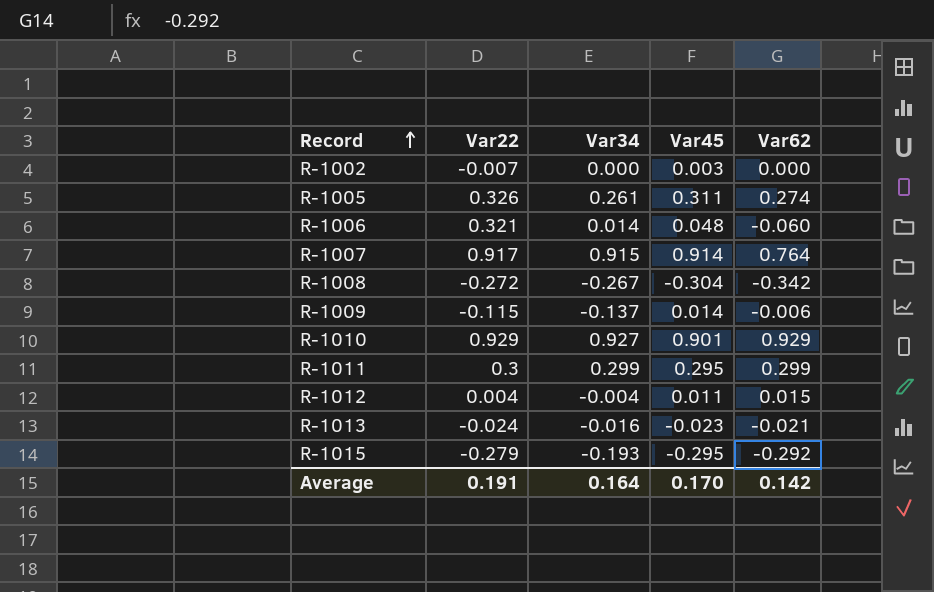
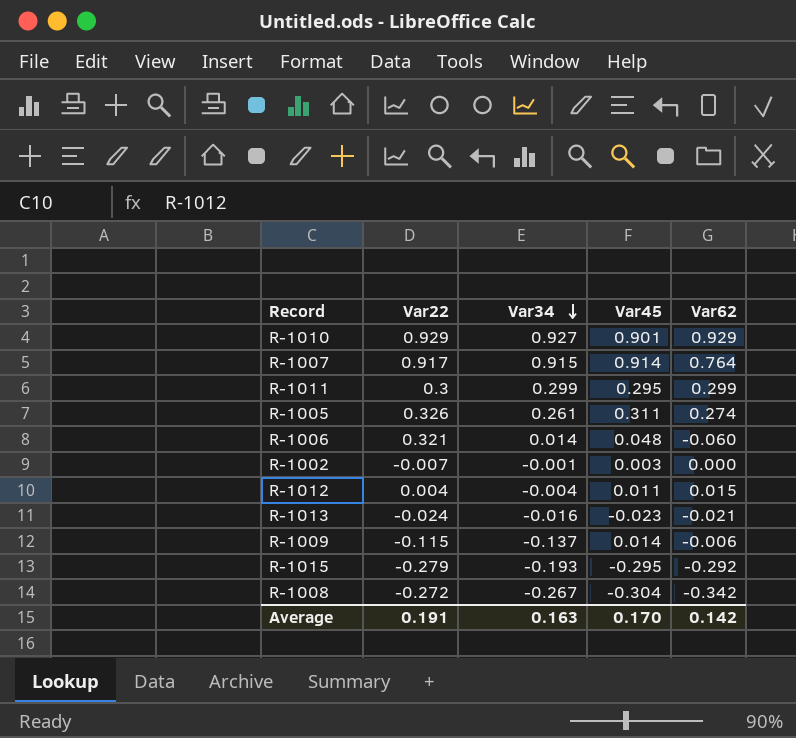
row order: Record ascending -> Var34 descending
R-1002 | Var34: 0.000 -> -0.001
Average | Var34: 0.164 -> 0.163

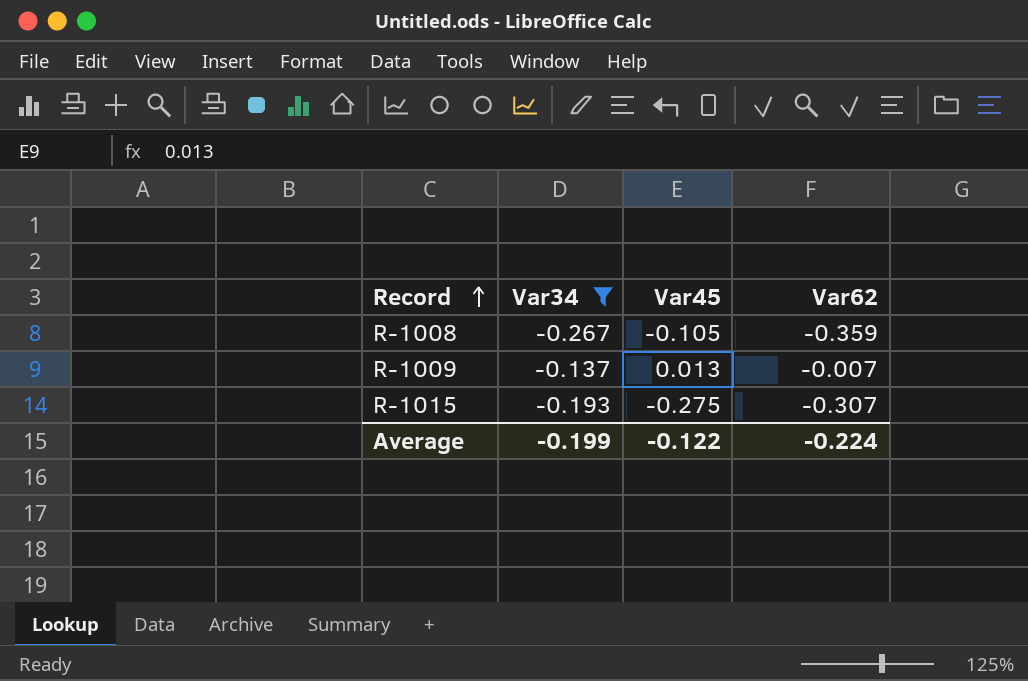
filter: none -> Var34 <= -0.137
row order: Var34 descending -> Record ascending
column Var22 | position: 2 -> none
R-1008 | Var45: -0.304 -> -0.105
R-1008 | Var62: -0.342 -> -0.359
R-1009 | Var45: 0.014 -> 0.013
R-1009 | Var62: -0.006 -> -0.007
R-1015 | Var45: -0.295 -> -0.275
R-1015 | Var62: -0.292 -> -0.307
Average | Var34: 0.163 -> -0.199
Average | Var45: 0.170 -> -0.122
Average | Var62: 0.142 -> -0.224

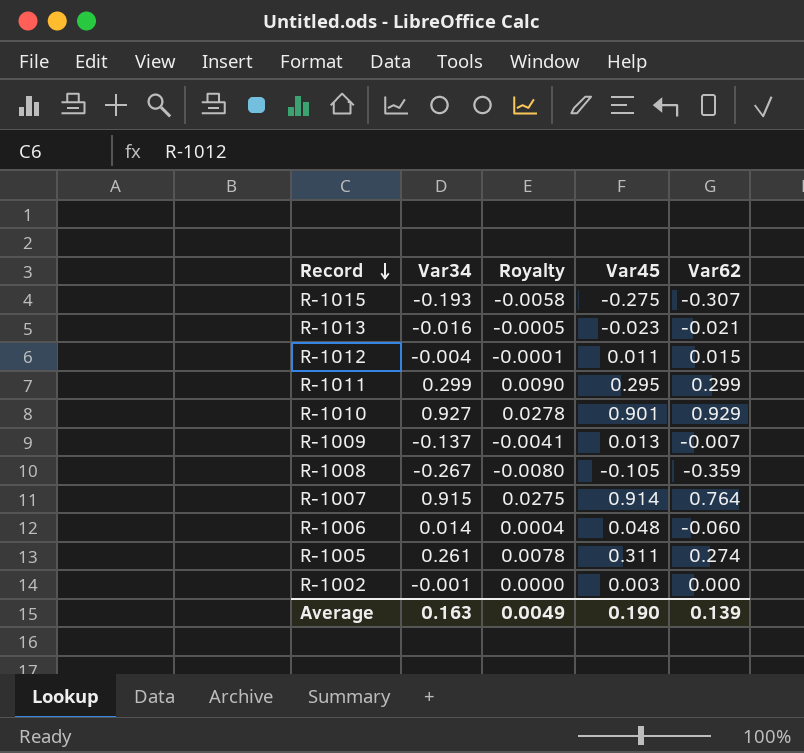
filter: Var34 <= -0.137 -> none
row order: Record ascending -> Record descending
column Royalty | formula: none -> [Var34] * 0.03
Average | Var34: -0.199 -> 0.163
Average | Var45: -0.122 -> 0.190
Average | Var62: -0.224 -> 0.139

